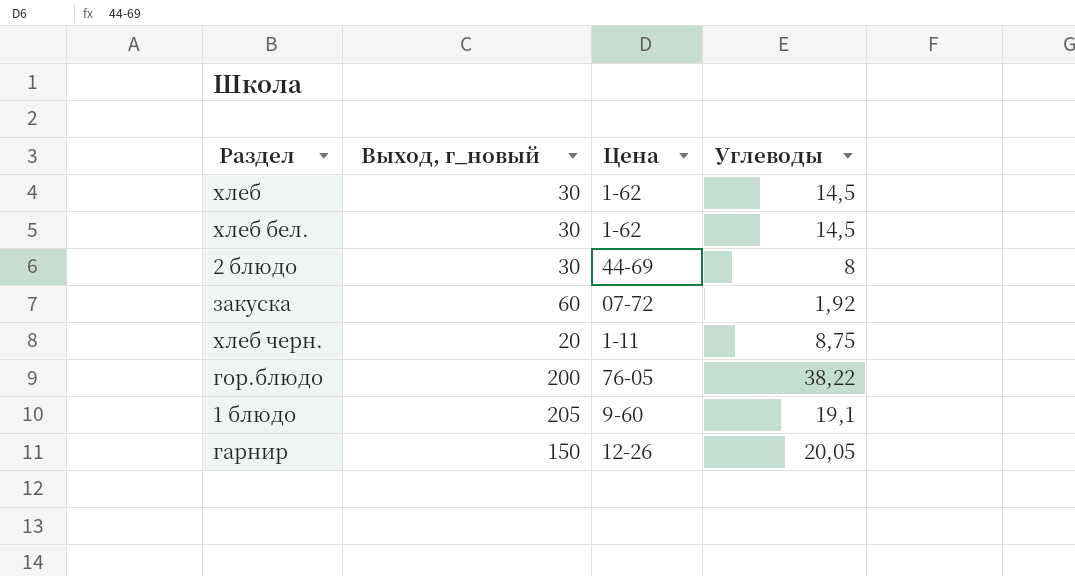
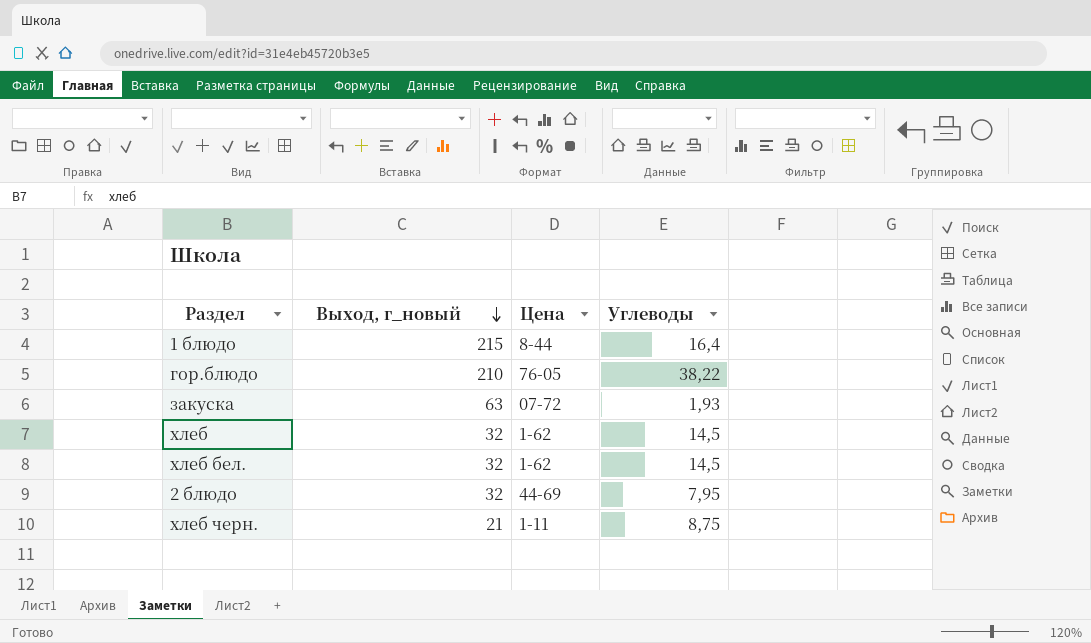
row order: none -> Выход, г_новый descending
row гарнир: 150 | 12-26 | 20,05 -> none
1 блюдо | Выход, г_новый: 205 -> 215
1 блюдо | Цена: 9-60 -> 8-44
1 блюдо | Углеводы: 19,1 -> 16,4
гор.блюдо | Выход, г_новый: 200 -> 210
закуска | Выход, г_новый: 60 -> 63
закуска | Углеводы: 1,92 -> 1,93
хлеб | Выход, г_новый: 30 -> 32
хлеб бел. | Выход, г_новый: 30 -> 32
2 блюдо | Выход, г_новый: 30 -> 32
2 блюдо | Углеводы: 8 -> 7,95
хлеб черн. | Выход, г_новый: 20 -> 21

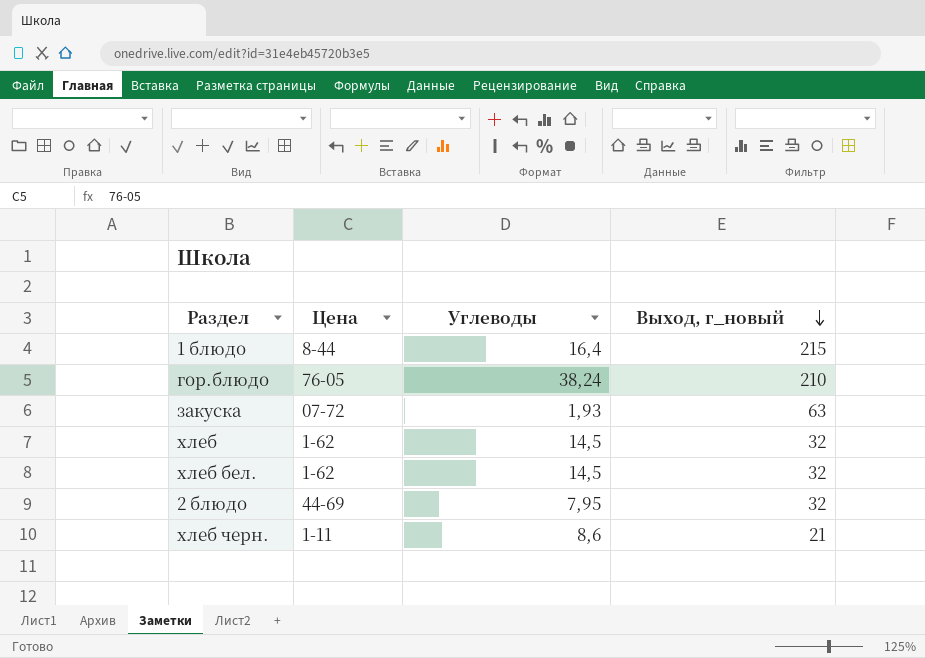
column Выход, г_новый | position: 2 -> 4
гор.блюдо | Углеводы: 38,22 -> 38,24
хлеб черн. | Углеводы: 8,75 -> 8,6

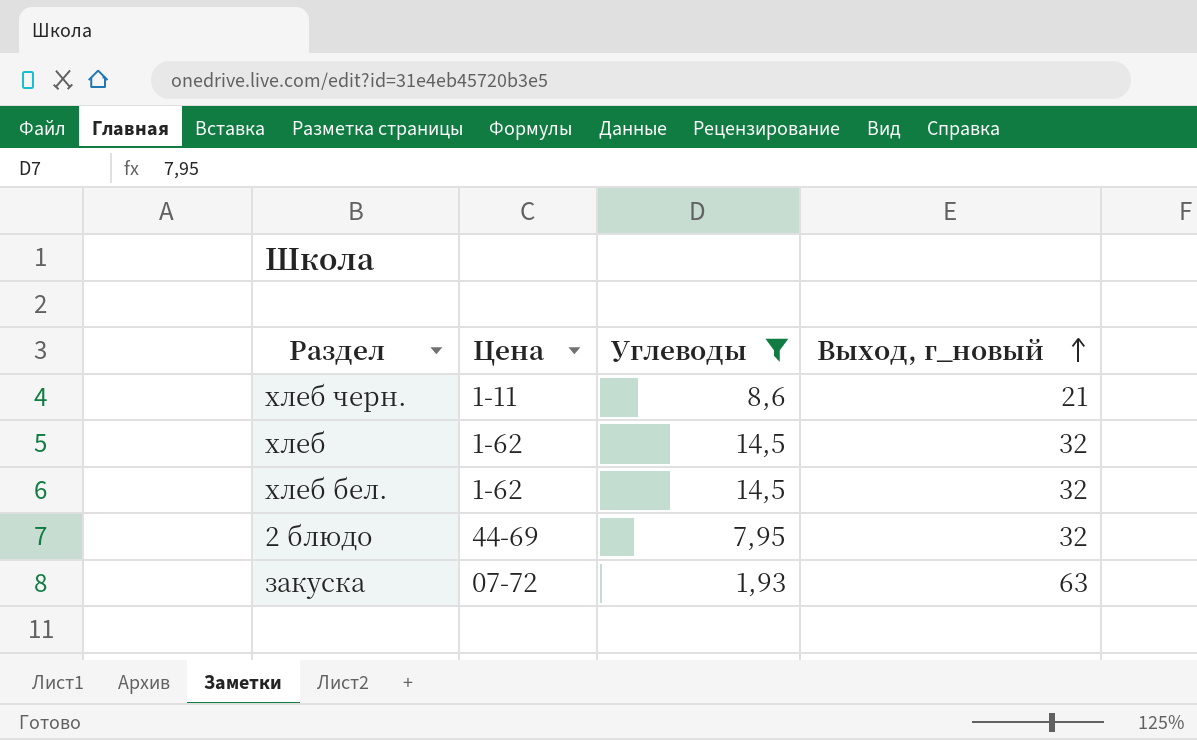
filter: none -> Углеводы <= 14,5
row order: Выход, г_новый descending -> Выход, г_новый ascending

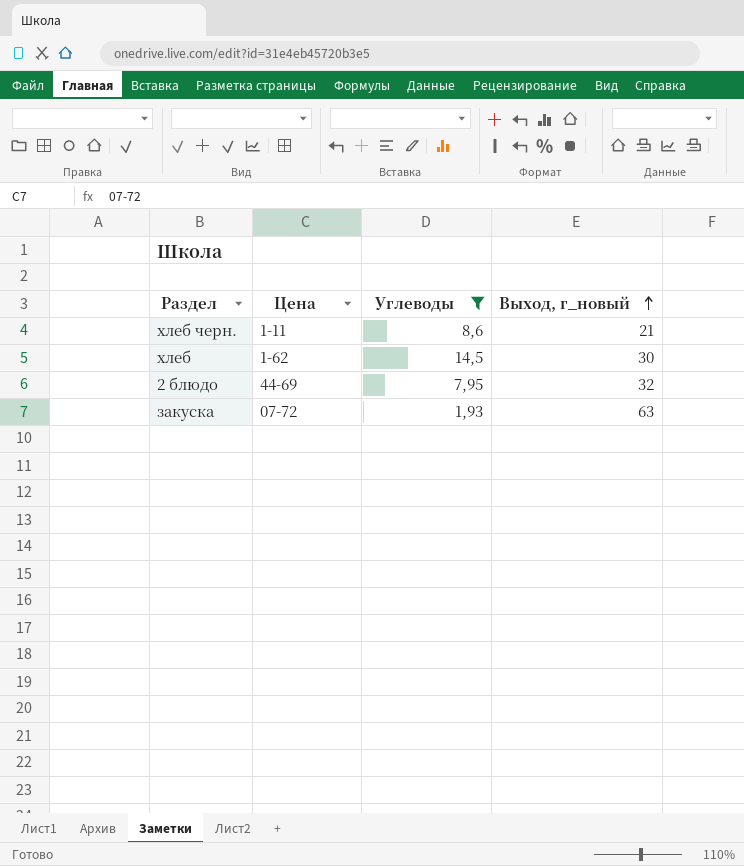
row хлеб бел.: 1-62 | 14,5 | 32 -> none
хлеб | Выход, г_новый: 32 -> 30

